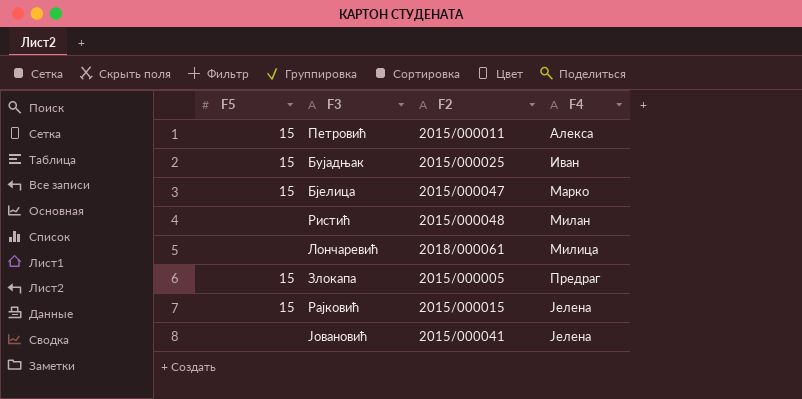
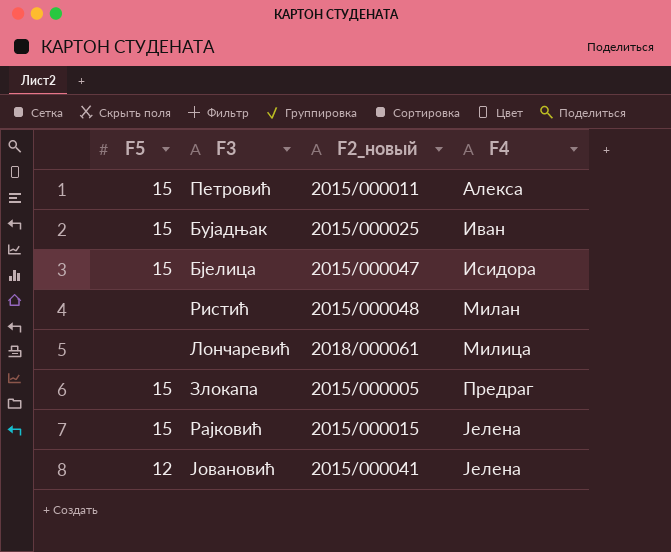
column name: F2 -> F2_новый
Бјелица | F4: Марко -> Исидора
Јовановић | F5: none -> 12

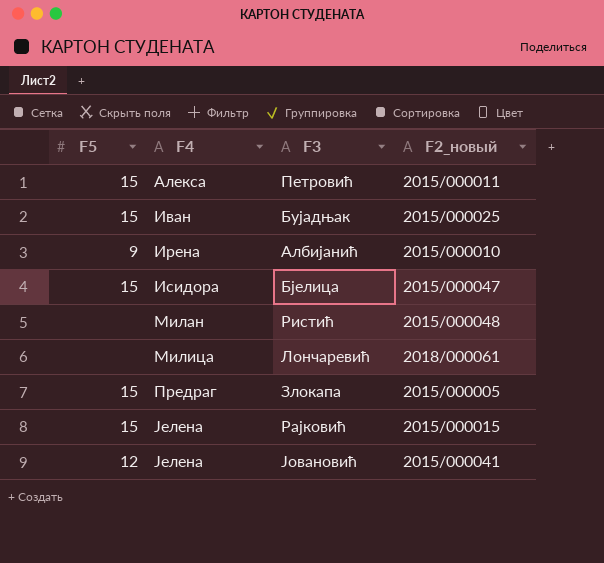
column F4 | position: 4 -> 2
row Албијанић: none -> 9 | Ирена | 2015/000010

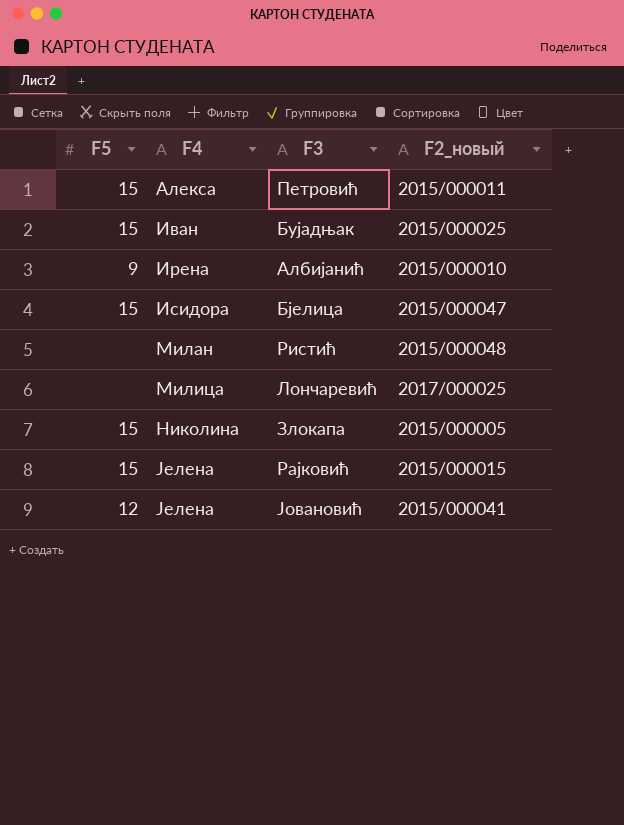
Лончаревић | F2_новый: 2018/000061 -> 2017/000025
Злокапа | F4: Предраг -> Николина

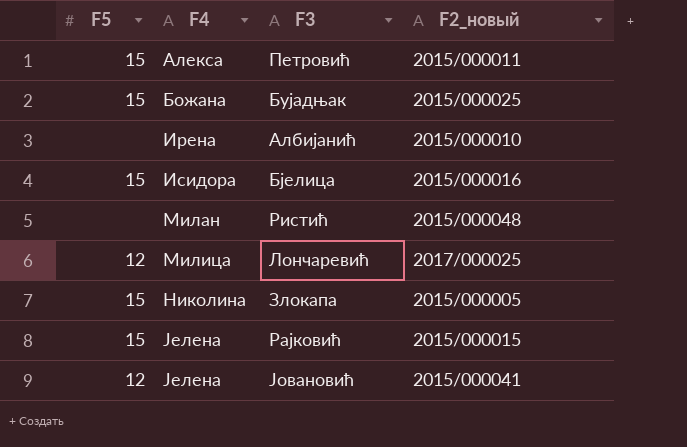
Бујадњак | F4: Иван -> Божана
Албијанић | F5: 9 -> none
Бјелица | F2_новый: 2015/000047 -> 2015/000016
Лончаревић | F5: none -> 12

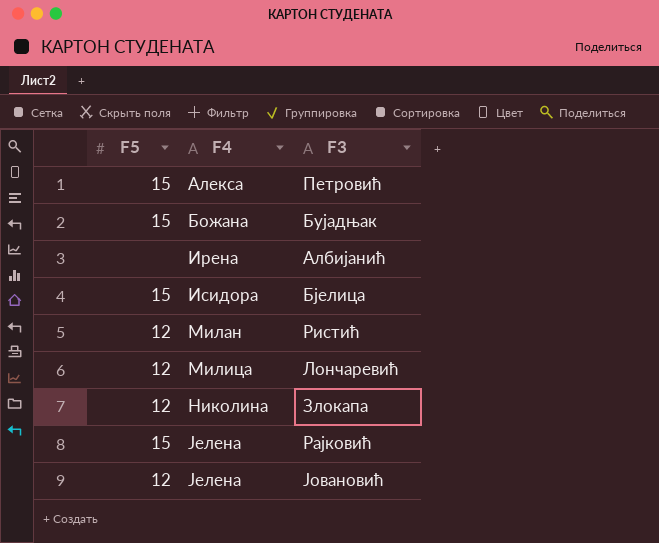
column F2_новый | position: 4 -> none
Ристић | F5: none -> 12
Злокапа | F5: 15 -> 12

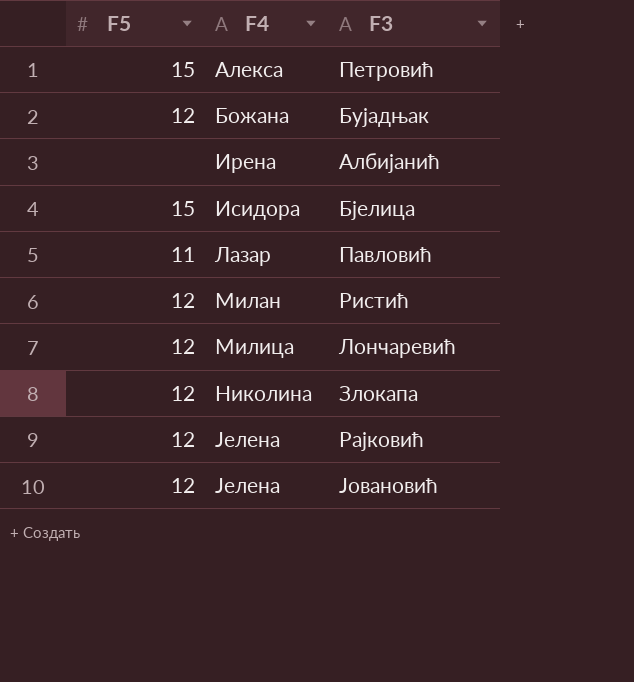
Бујадњак | F5: 15 -> 12
row Павловић: none -> 11 | Лазар
Рајковић | F5: 15 -> 12

